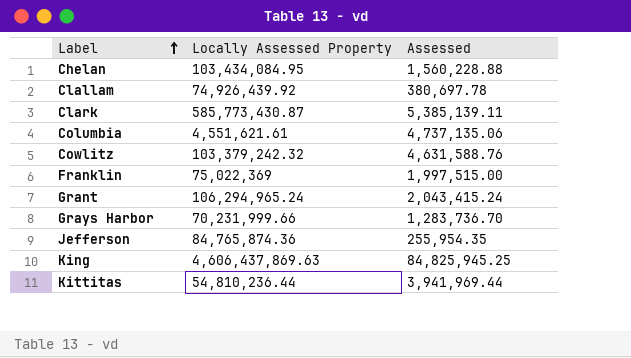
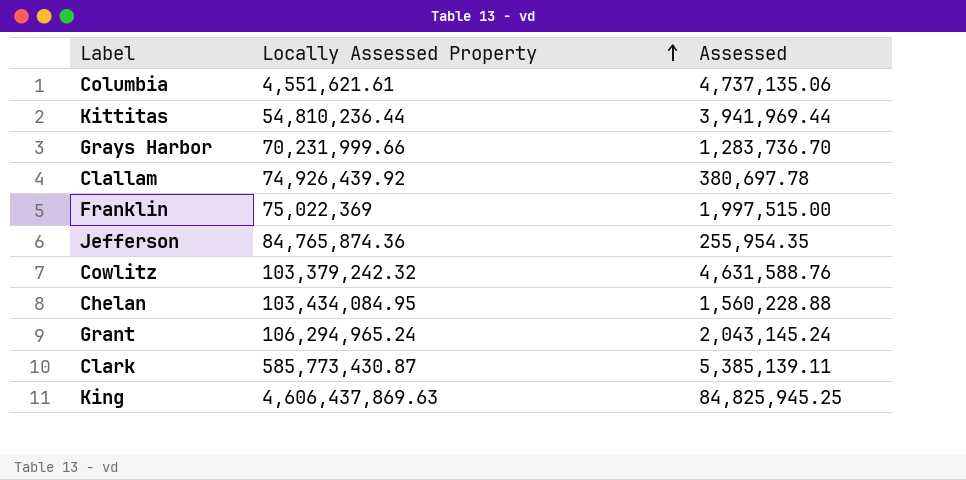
row order: Label ascending -> Locally Assessed Property ascending
Grant | Assessed: 2,043,415.24 -> 2,043,145.24

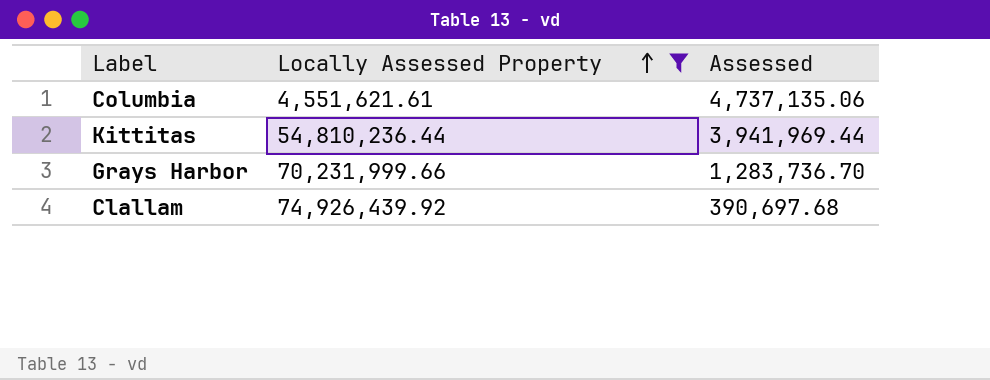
filter: none -> Locally Assessed Property <= 74,926,439.92
Clallam | Assessed: 380,697.78 -> 390,697.68

